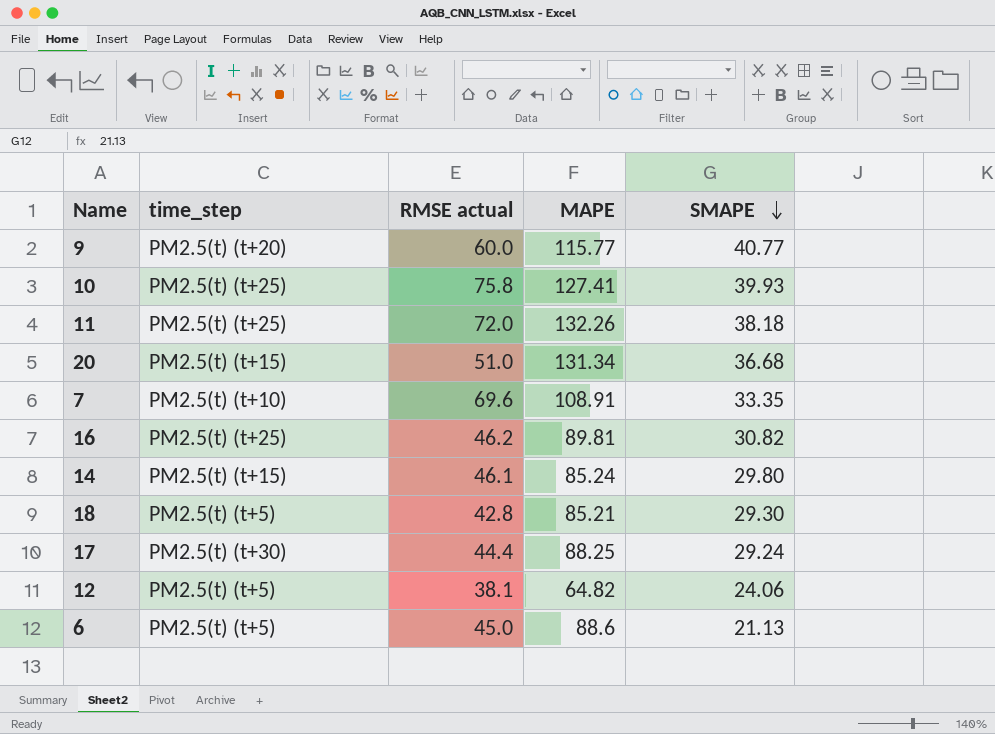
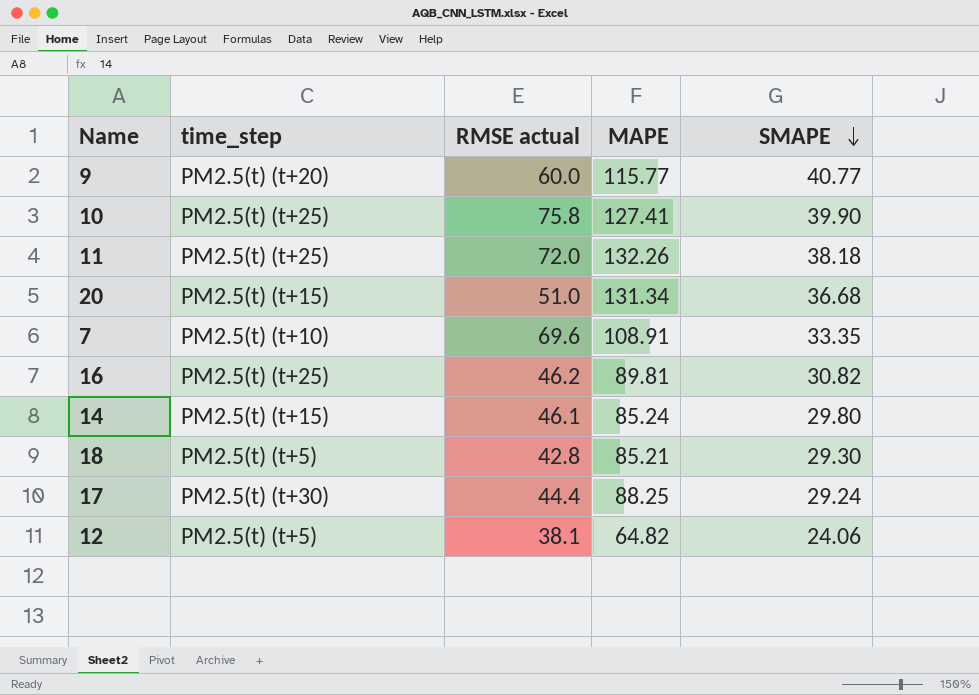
row 6: PM2.5(t) (t+5) | 45.0 | 88.6 | 21.13 -> none
10 | SMAPE: 39.93 -> 39.90

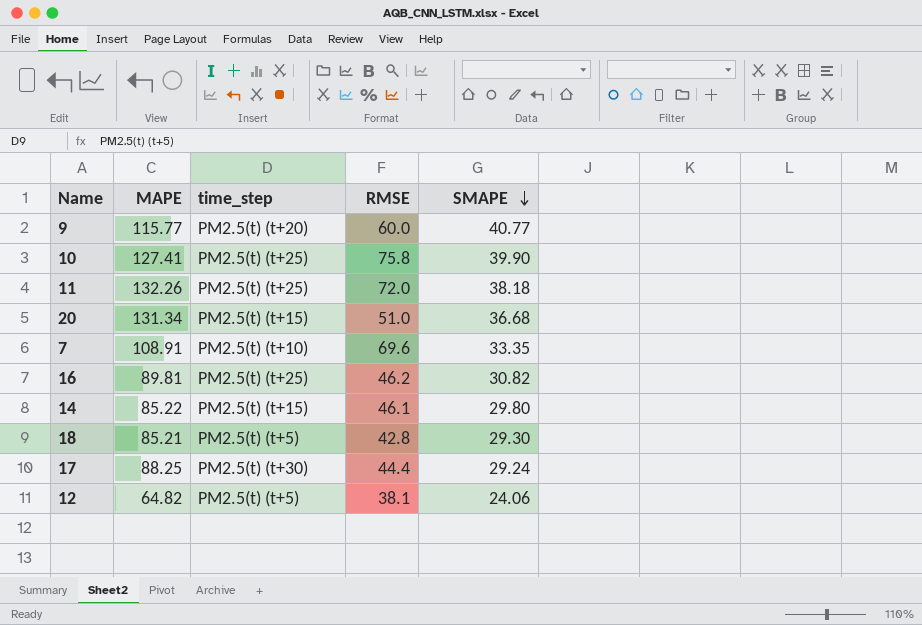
column MAPE | position: 4 -> 2
column name: RMSE actual -> RMSE
14 | MAPE: 85.24 -> 85.22

